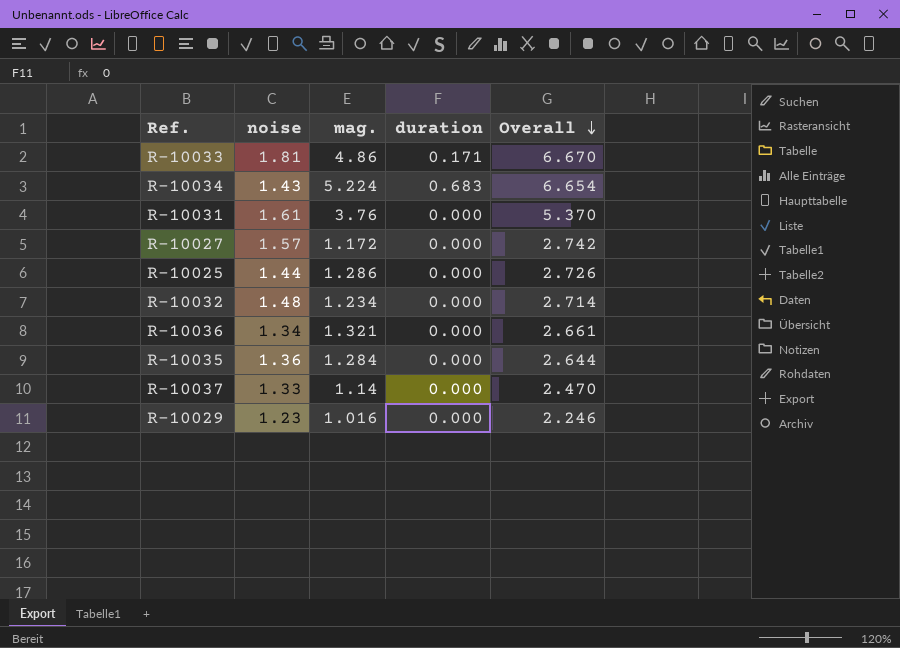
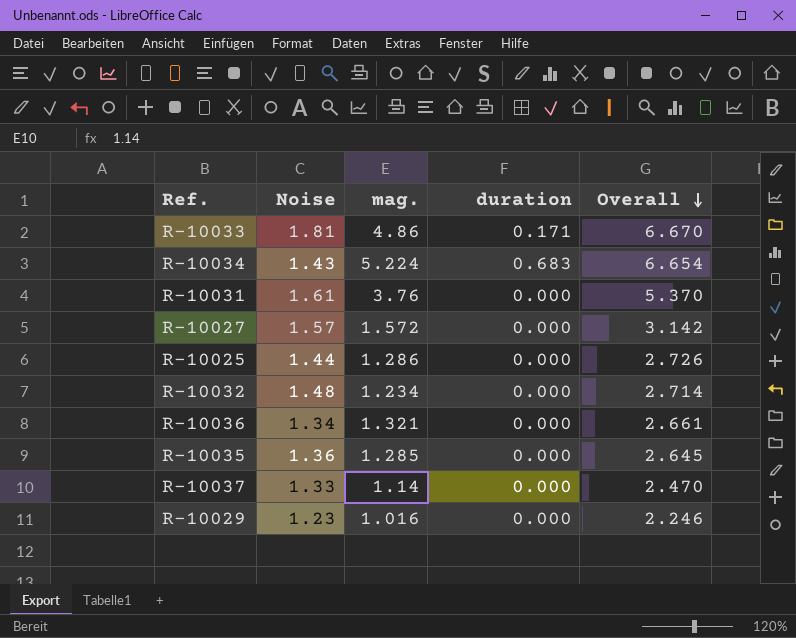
column name: noise -> Noise
R-10027 | mag.: 1.172 -> 1.572
R-10027 | Overall: 2.742 -> 3.142
R-10035 | mag.: 1.284 -> 1.285
R-10035 | Overall: 2.644 -> 2.645

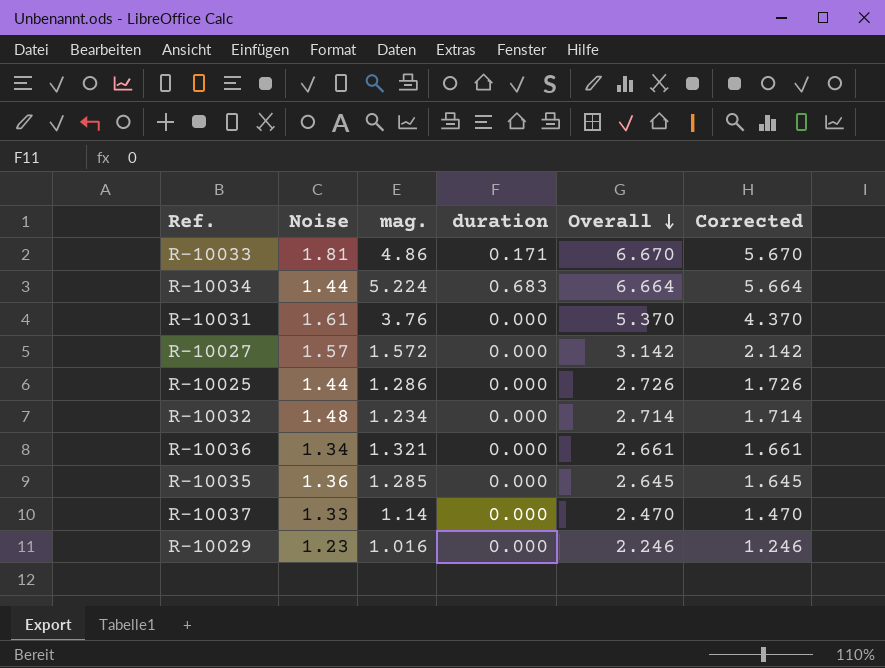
column Corrected | formula: none -> [Overall] - 1
R-10034 | Noise: 1.43 -> 1.44
R-10034 | Overall: 6.654 -> 6.664

